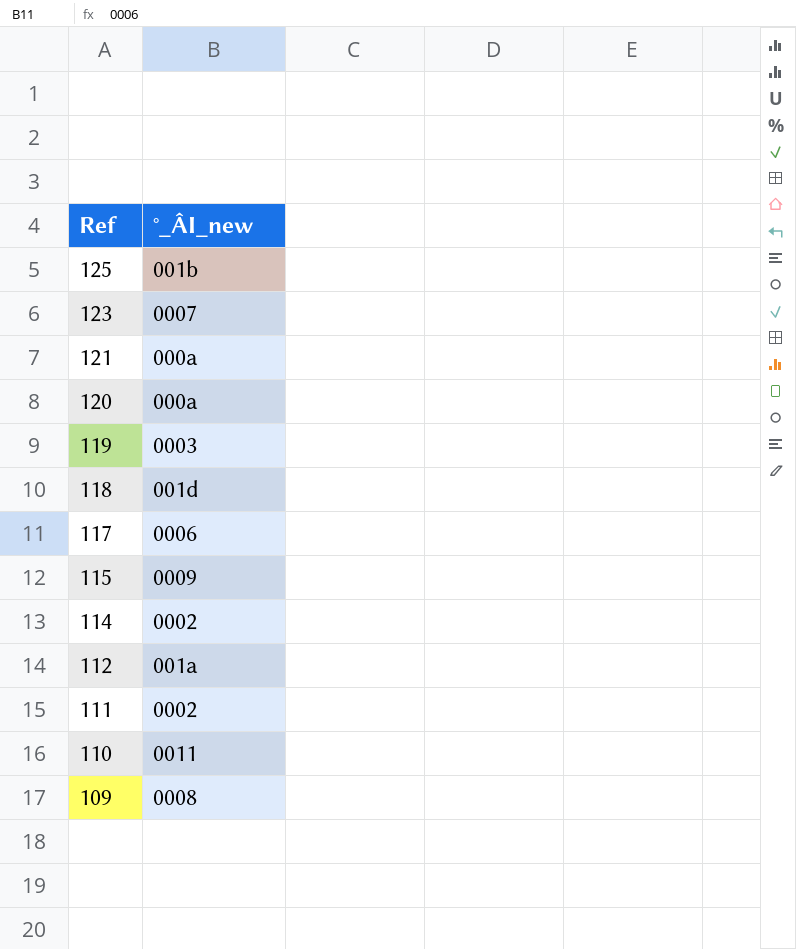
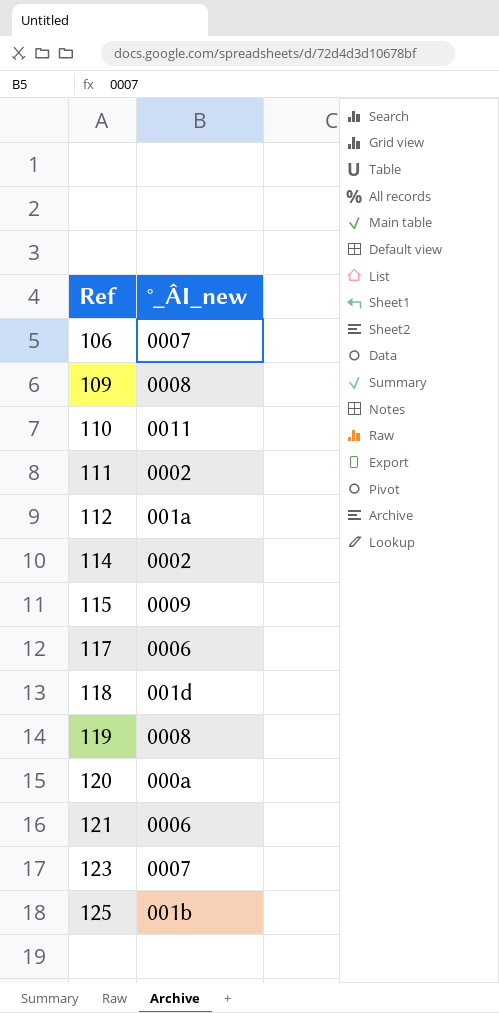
row order: Ref descending -> Ref ascending
row 106: none -> 0007
119 | °_ÂI_new: 0003 -> 0008
121 | °_ÂI_new: 000a -> 0006

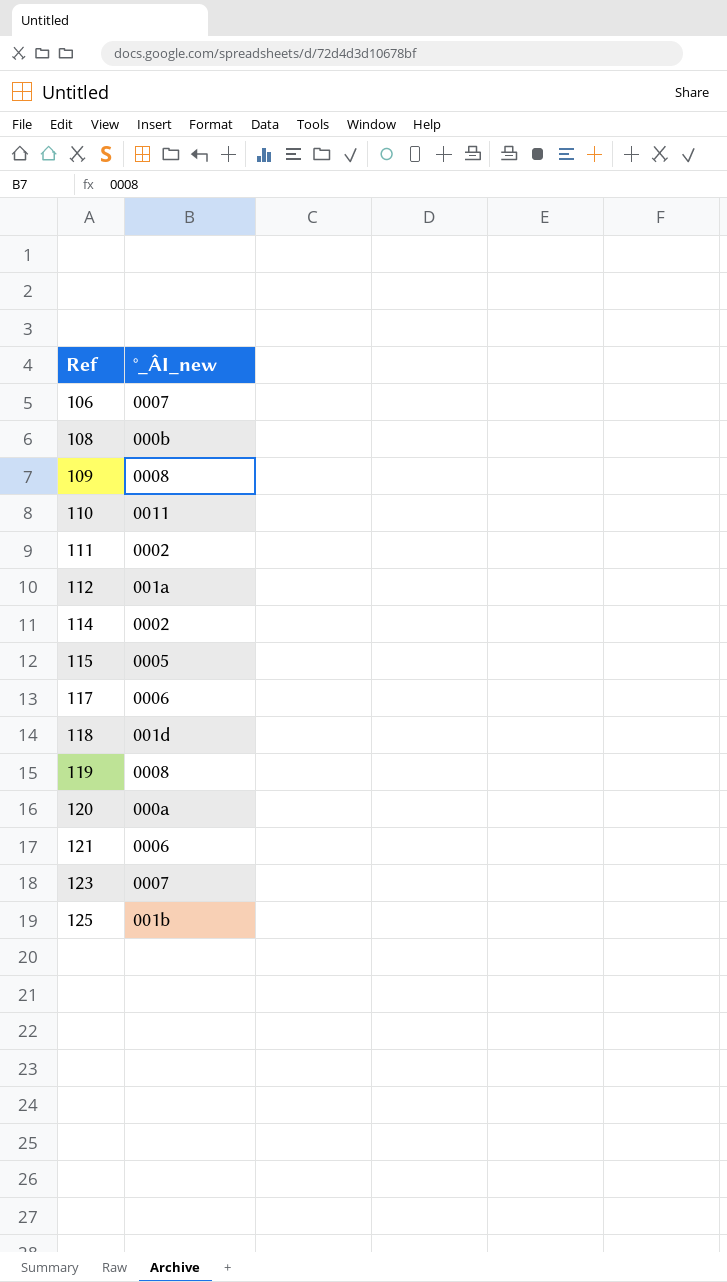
row 108: none -> 000b
115 | °_ÂI_new: 0009 -> 0005

